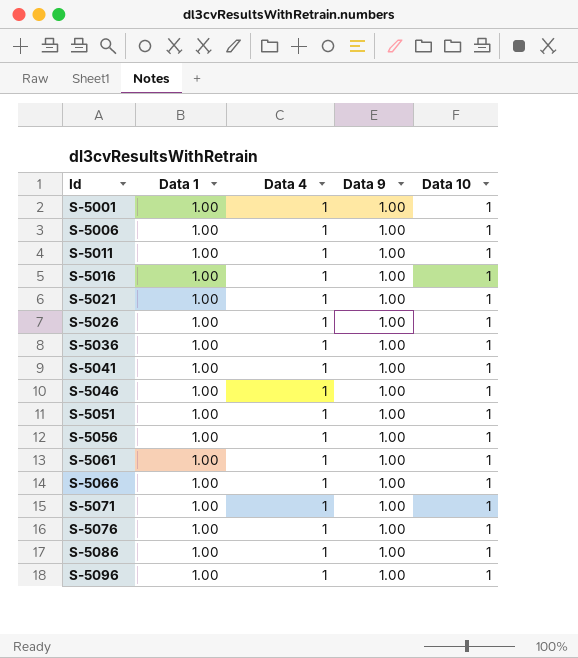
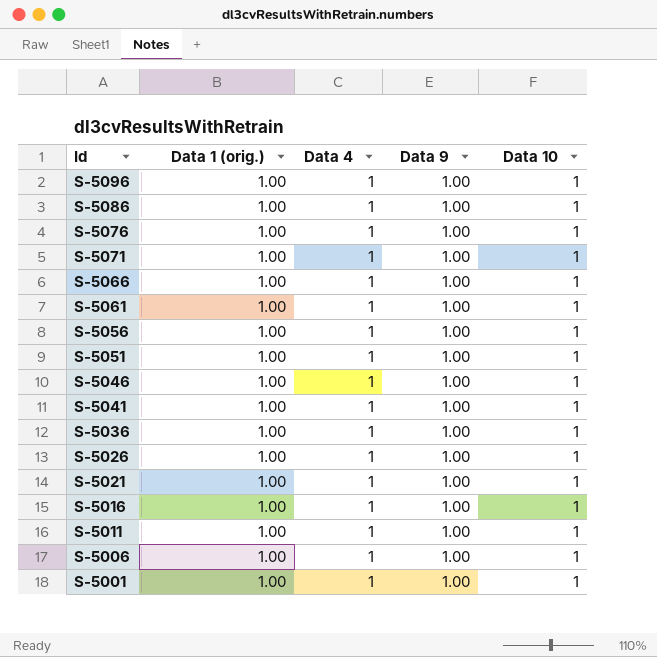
row order: Id ascending -> Id descending
column name: Data 1 -> Data 1 (orig.)

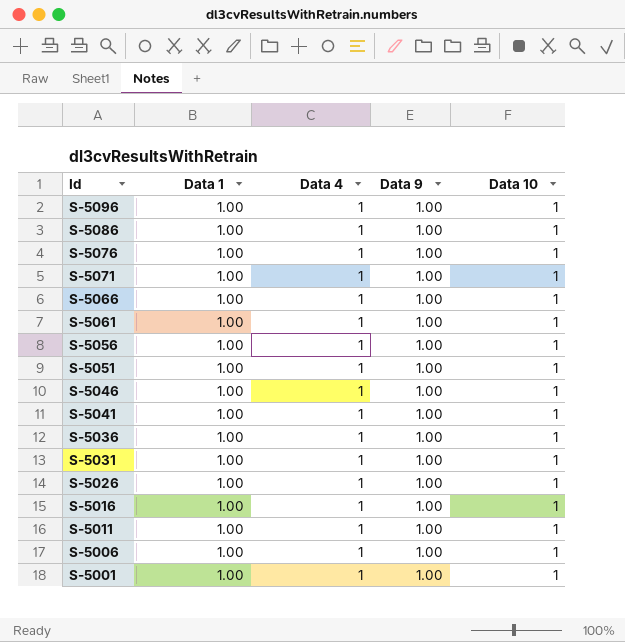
column name: Data 1 (orig.) -> Data 1
row S-5021: 1.00 | 1 | 1.00 | 1 -> none
row S-5031: none -> 1.00 | 1 | 1.00 | 1

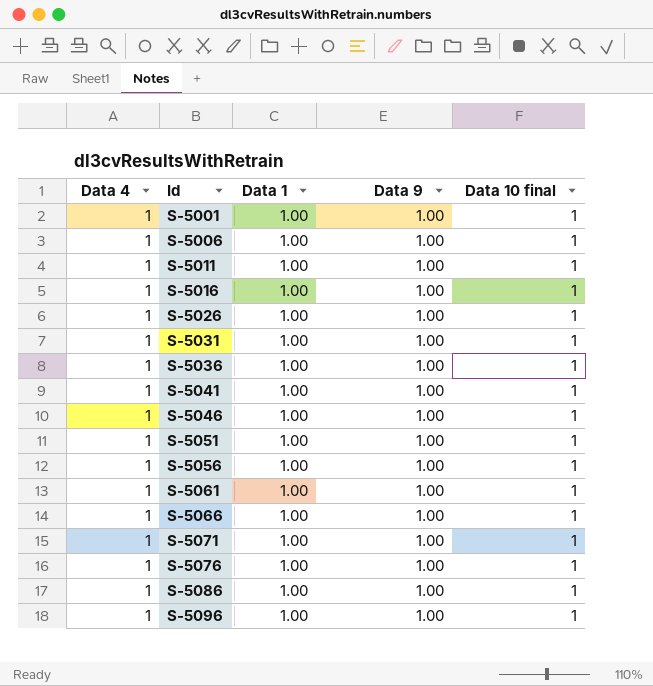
row order: Id descending -> Id ascending
column Data 4 | position: 3 -> 1
column name: Data 10 -> Data 10 final

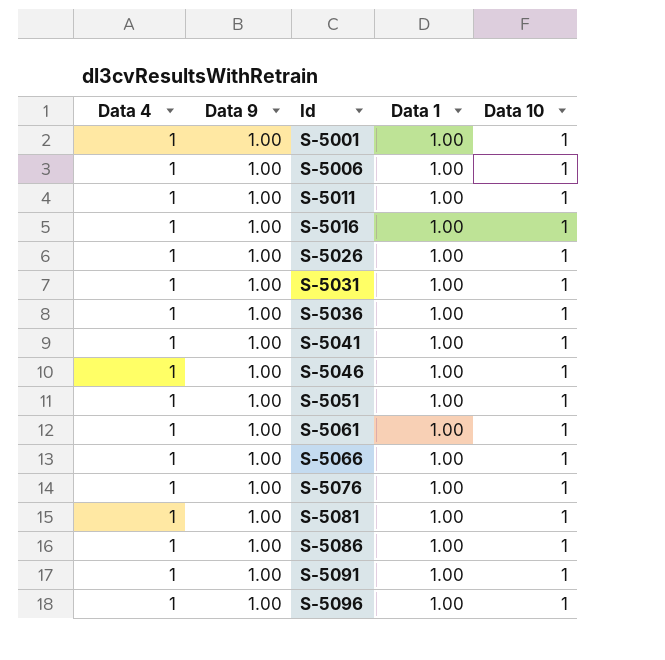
column Data 9 | position: 4 -> 2
column name: Data 10 final -> Data 10
row S-5056: 1 | 1.00 | 1.00 | 1 -> none
row S-5071: 1 | 1.00 | 1.00 | 1 -> none
row S-5081: none -> 1 | 1.00 | 1.00 | 1
row S-5091: none -> 1 | 1.00 | 1.00 | 1

